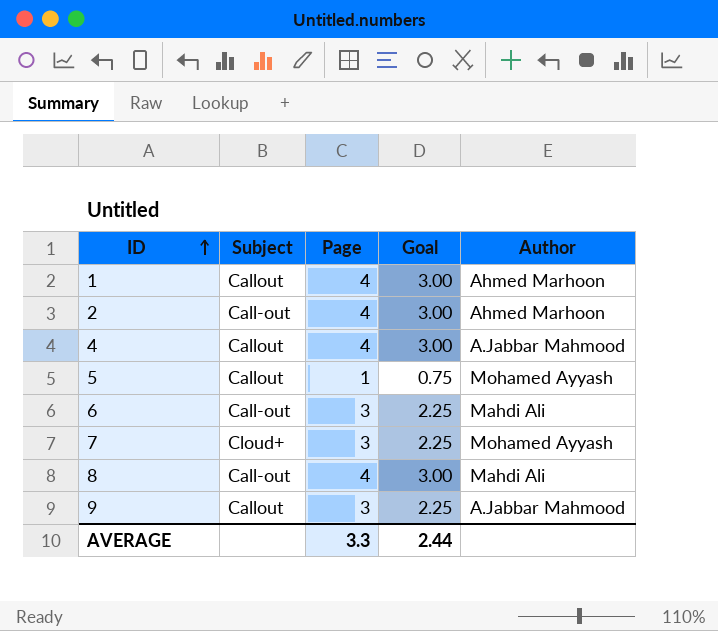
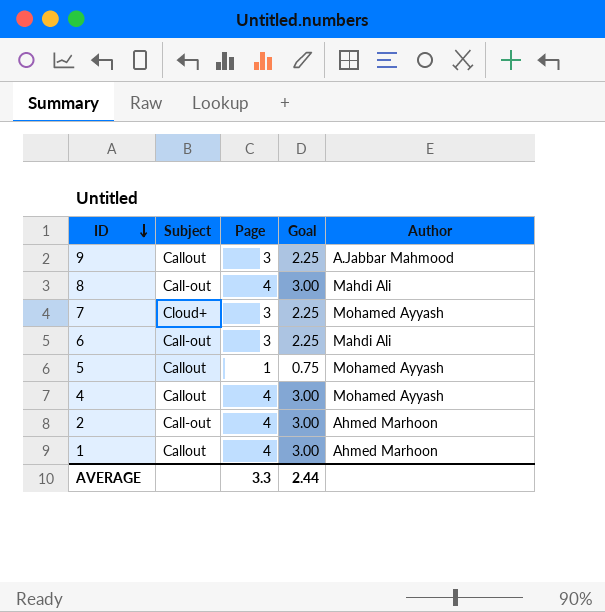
row order: ID ascending -> ID descending
4 | Author: A.Jabbar Mahmood -> Mohamed Ayyash

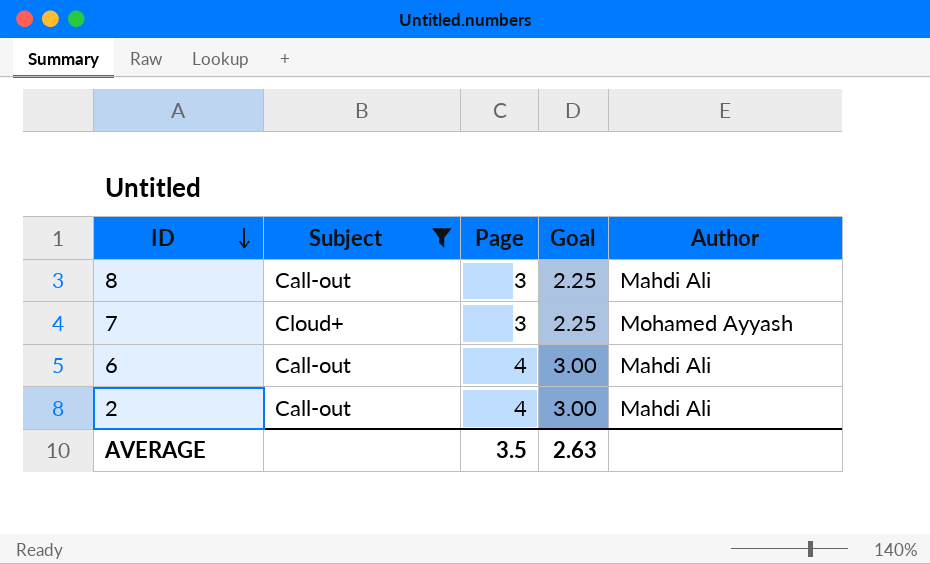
filter: none -> Subject != Callout
8 | Page: 4 -> 3
8 | Goal: 3.00 -> 2.25
6 | Page: 3 -> 4
6 | Goal: 2.25 -> 3.00
2 | Author: Ahmed Marhoon -> Mahdi Ali
AVERAGE | Page: 3.3 -> 3.5
AVERAGE | Goal: 2.44 -> 2.63

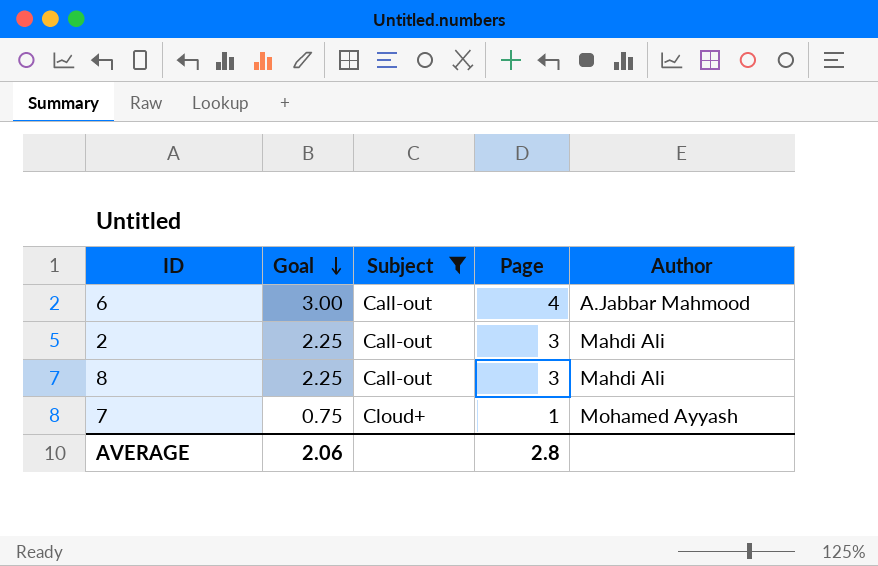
row order: ID descending -> Goal descending
column Goal | position: 4 -> 2
6 | Author: Mahdi Ali -> A.Jabbar Mahmood
2 | Goal: 3.00 -> 2.25
2 | Page: 4 -> 3
7 | Goal: 2.25 -> 0.75
7 | Page: 3 -> 1
AVERAGE | Goal: 2.63 -> 2.06
AVERAGE | Page: 3.5 -> 2.8

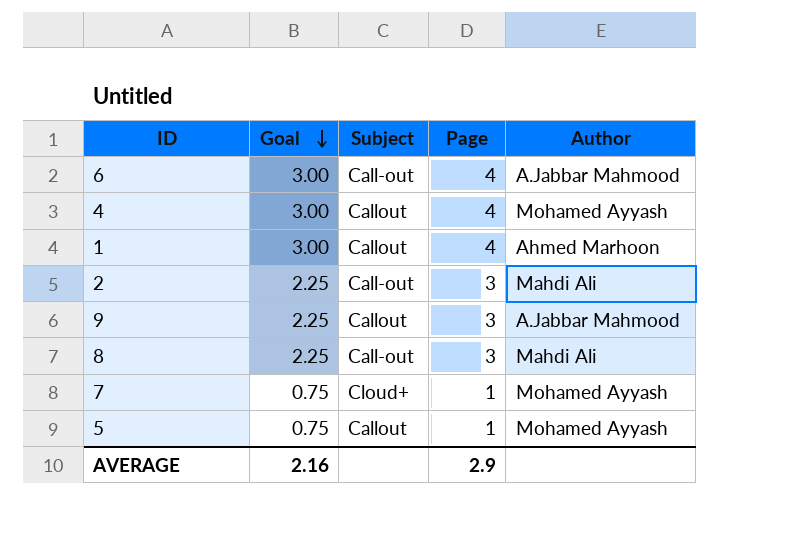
filter: Subject != Callout -> none
AVERAGE | Goal: 2.06 -> 2.16
AVERAGE | Page: 2.8 -> 2.9

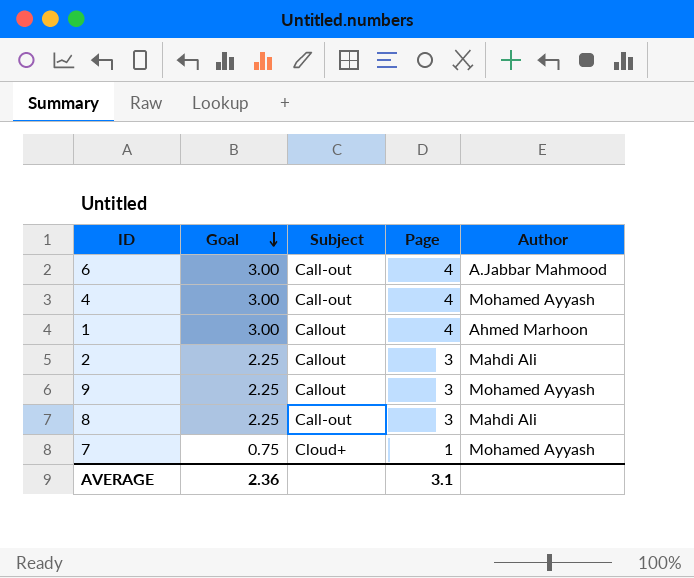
row 5: 0.75 | Callout | 1 | Mohamed Ayyash -> none
4 | Subject: Callout -> Call-out
2 | Subject: Call-out -> Callout
9 | Author: A.Jabbar Mahmood -> Mohamed Ayyash
AVERAGE | Goal: 2.16 -> 2.36
AVERAGE | Page: 2.9 -> 3.1

